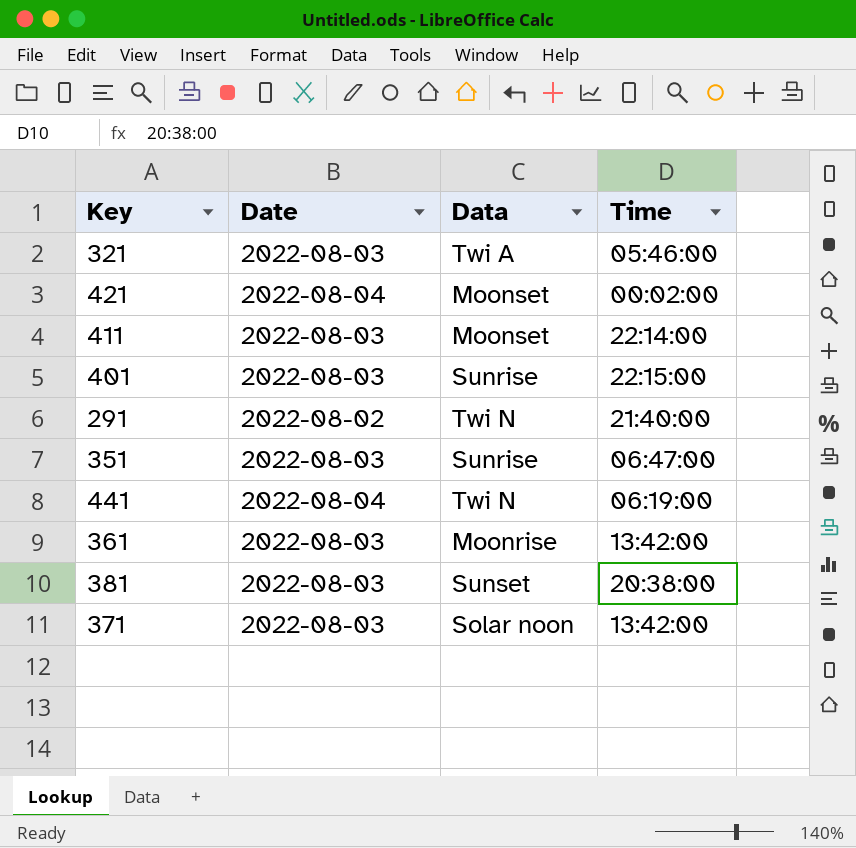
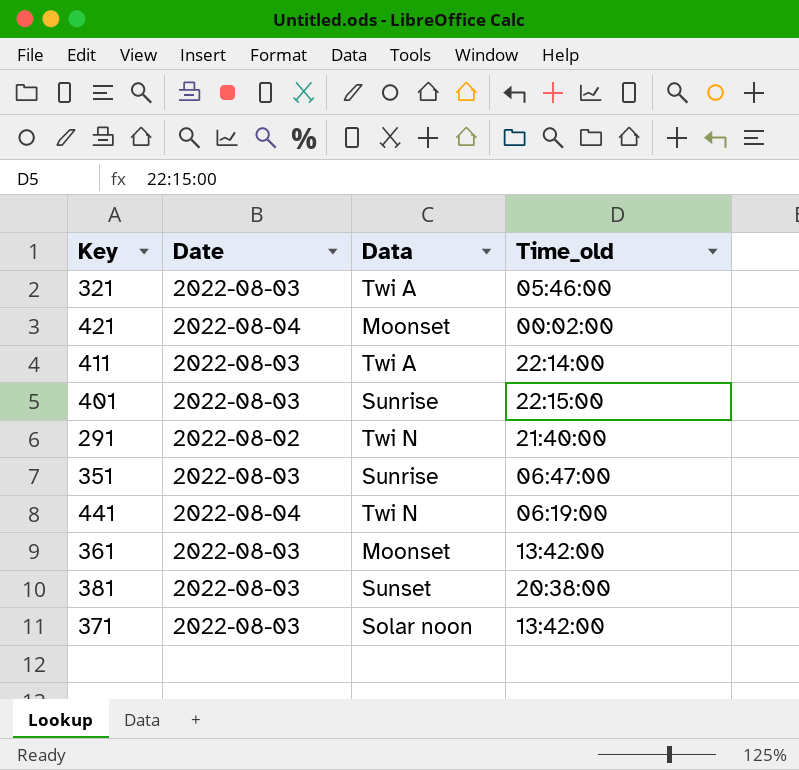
column name: Time -> Time_old
411 | Data: Moonset -> Twi A
361 | Data: Moonrise -> Moonset

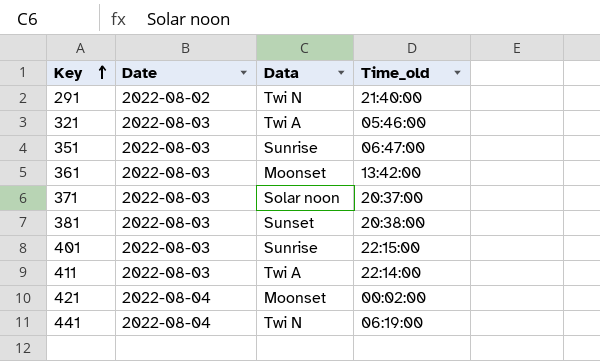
row order: none -> Key ascending
371 | Time_old: 13:42:00 -> 20:37:00

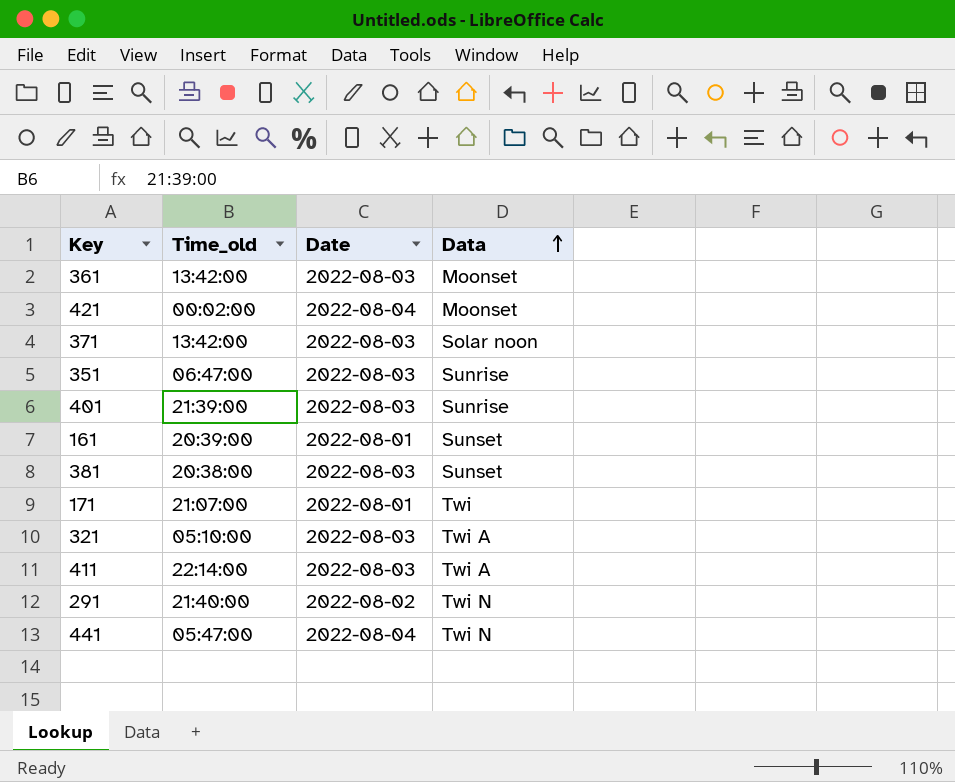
row order: Key ascending -> Data ascending
column Time_old | position: 4 -> 2
371 | Time_old: 20:37:00 -> 13:42:00
401 | Time_old: 22:15:00 -> 21:39:00
row 161: none -> 20:39:00 | 2022-08-01 | Sunset
row 171: none -> 21:07:00 | 2022-08-01 | Twi
321 | Time_old: 05:46:00 -> 05:10:00
441 | Time_old: 06:19:00 -> 05:47:00

